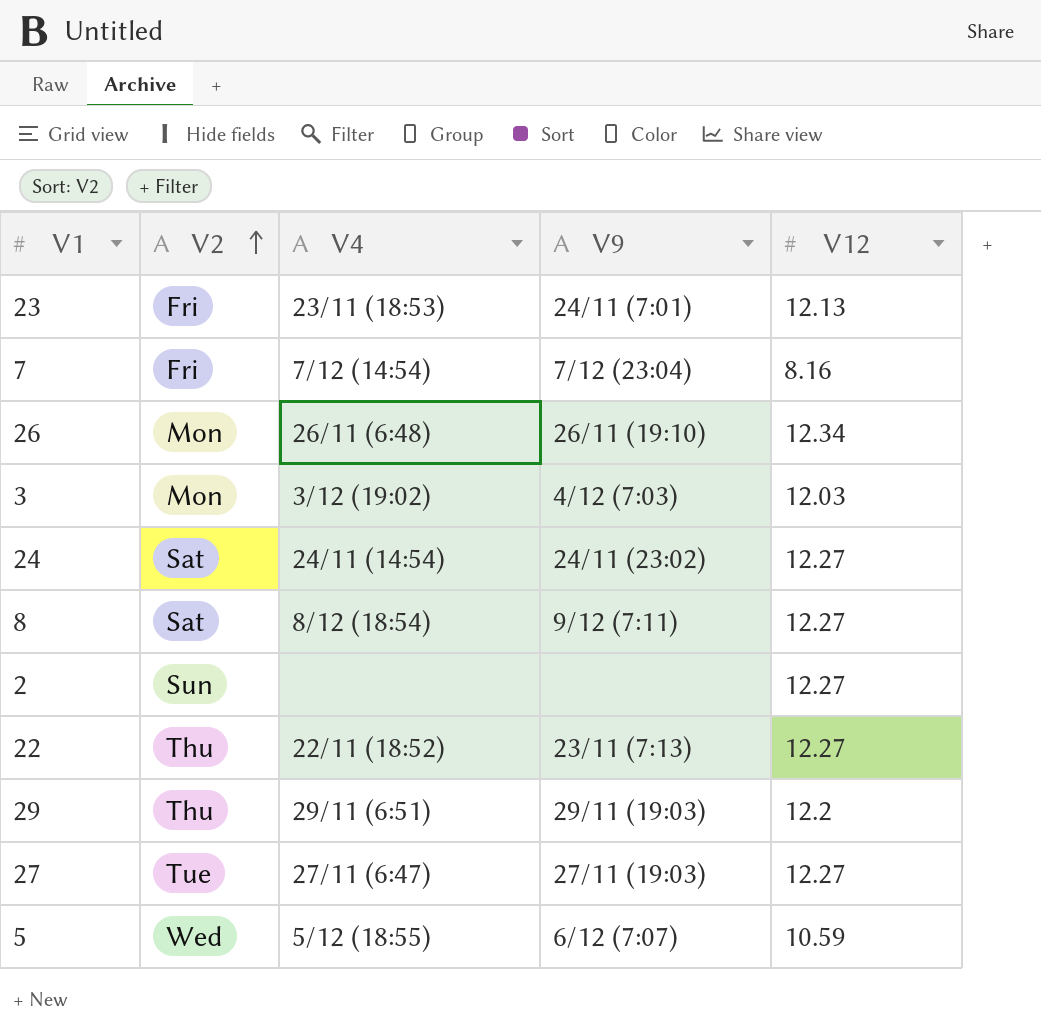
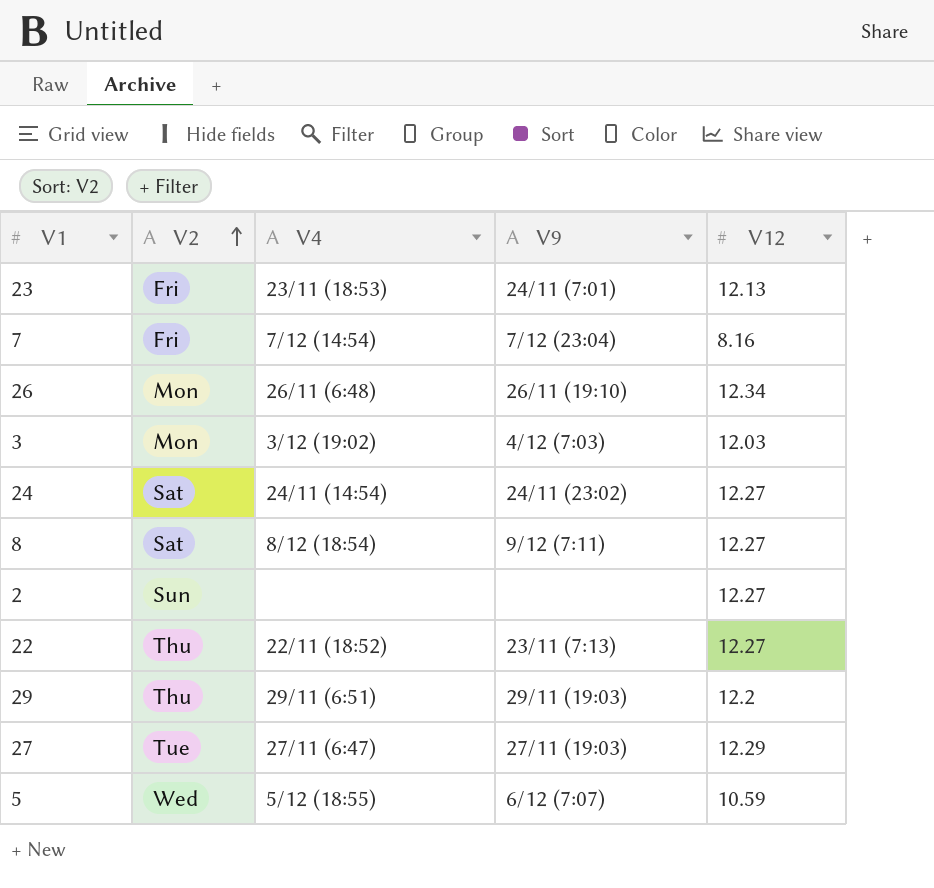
27 | V12: 12.27 -> 12.29

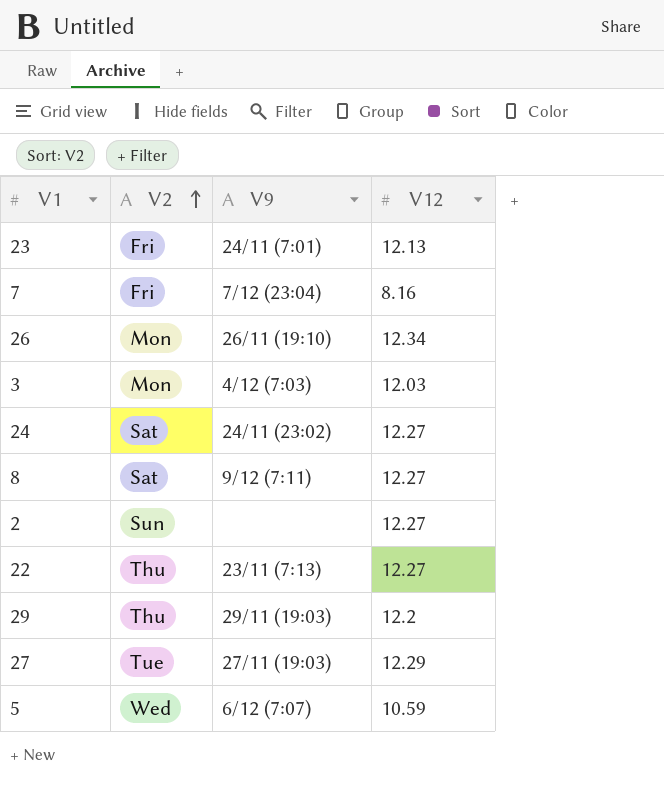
column V4 | position: 3 -> none

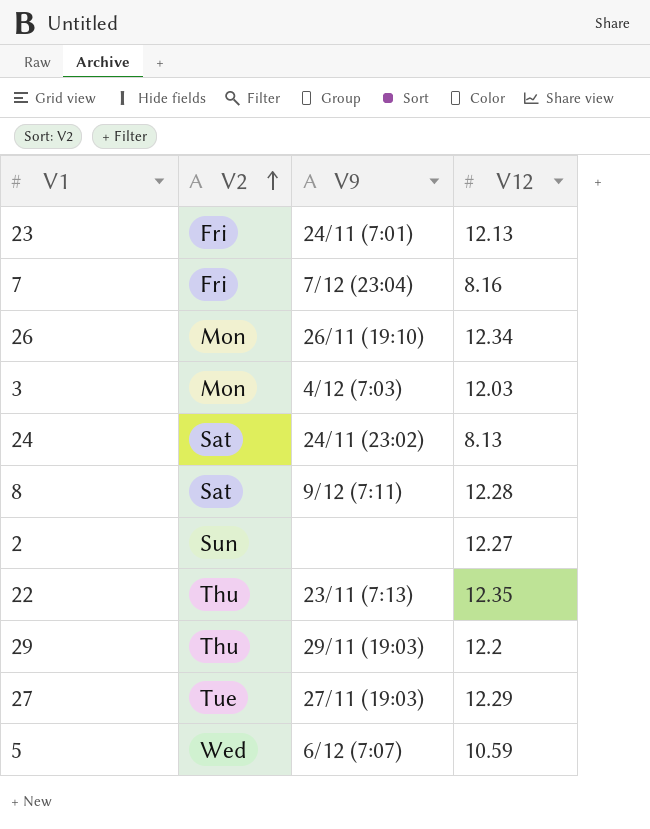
24 | V12: 12.27 -> 8.13
8 | V12: 12.27 -> 12.28
22 | V12: 12.27 -> 12.35

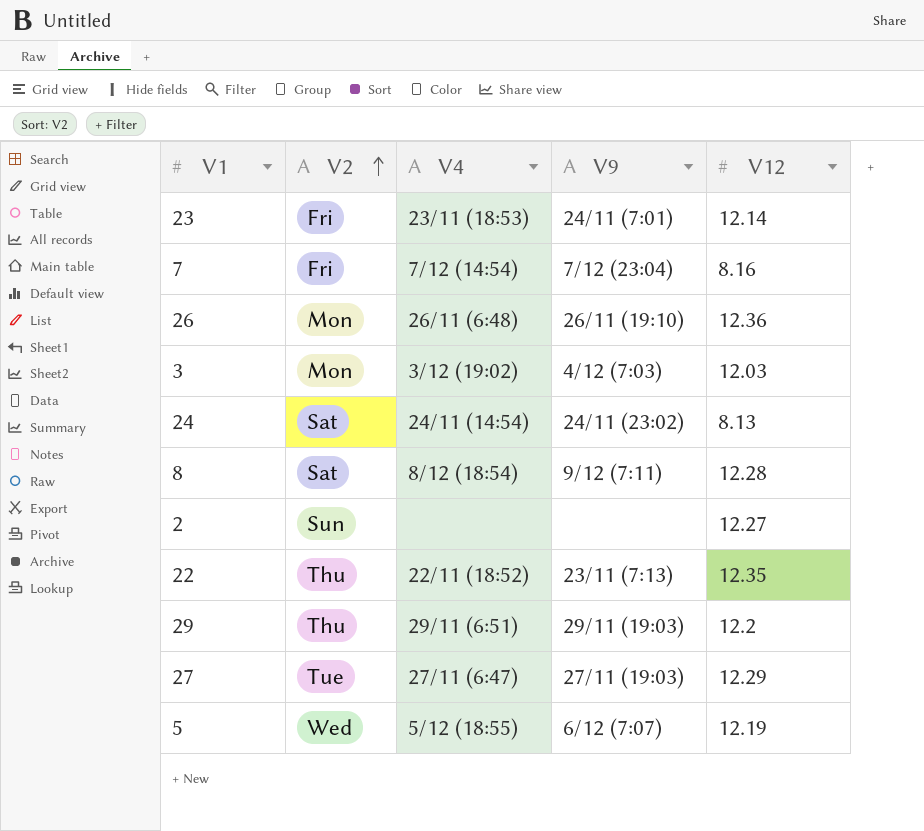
column V4 | position: none -> 3
23 | V12: 12.13 -> 12.14
26 | V12: 12.34 -> 12.36
5 | V12: 10.59 -> 12.19

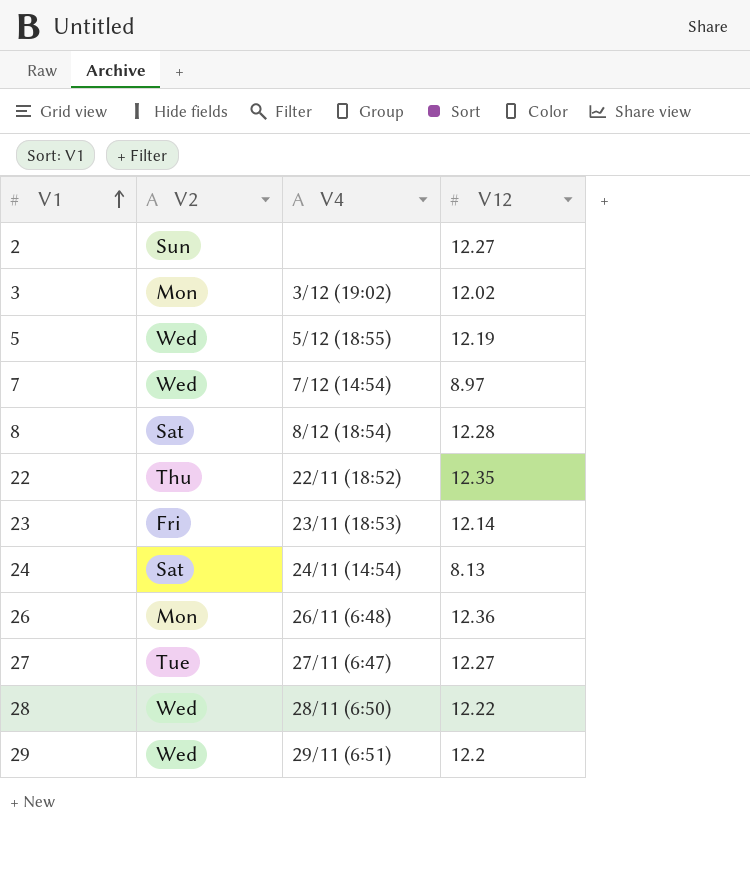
row order: V2 ascending -> V1 ascending
column V9 | position: 4 -> none
3 | V12: 12.03 -> 12.02
7 | V2: Fri -> Wed
7 | V12: 8.16 -> 8.97
27 | V12: 12.29 -> 12.27
row 28: none -> Wed | 28/11 (6:50) | 12.22
29 | V2: Thu -> Wed

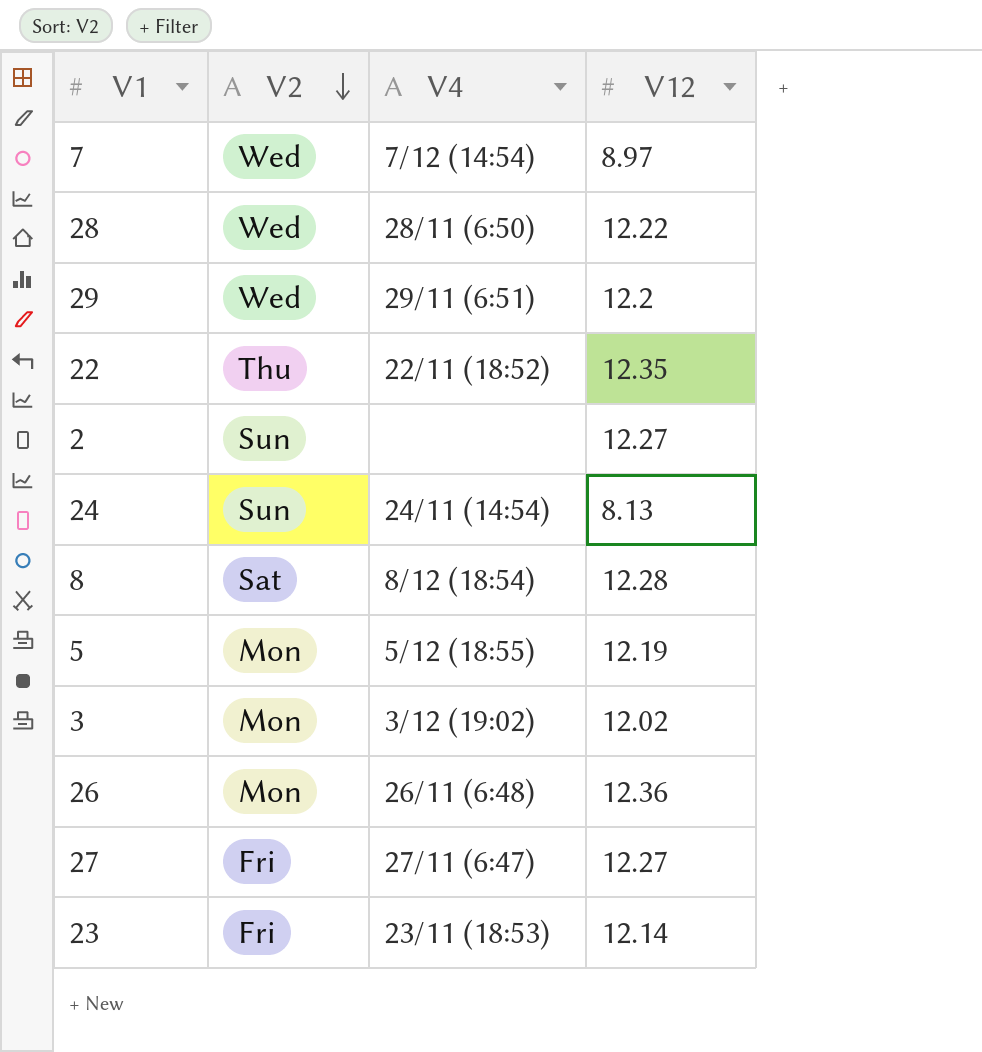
row order: V1 ascending -> V2 descending
24 | V2: Sat -> Sun
5 | V2: Wed -> Mon
27 | V2: Tue -> Fri

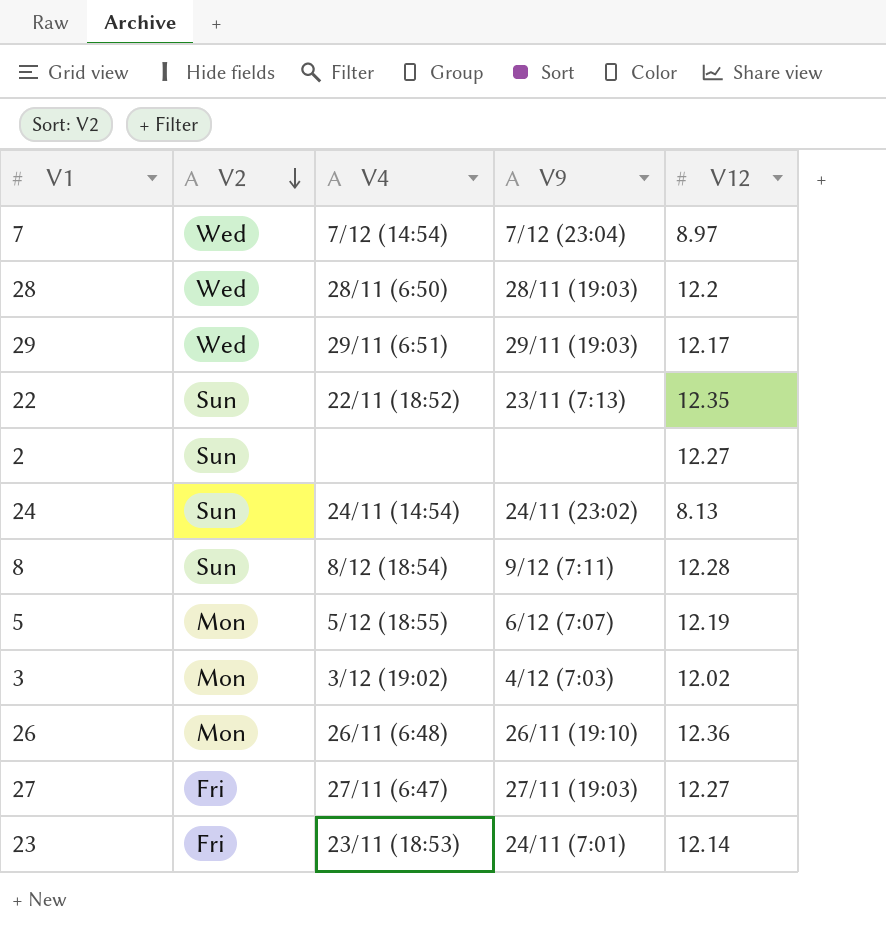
column V9 | position: none -> 4
28 | V12: 12.22 -> 12.2
29 | V12: 12.2 -> 12.17
22 | V2: Thu -> Sun
8 | V2: Sat -> Sun

